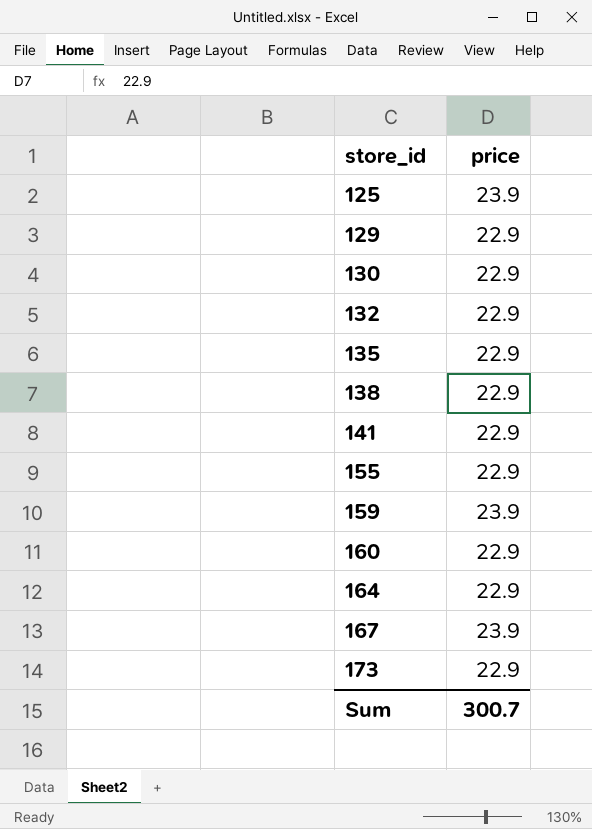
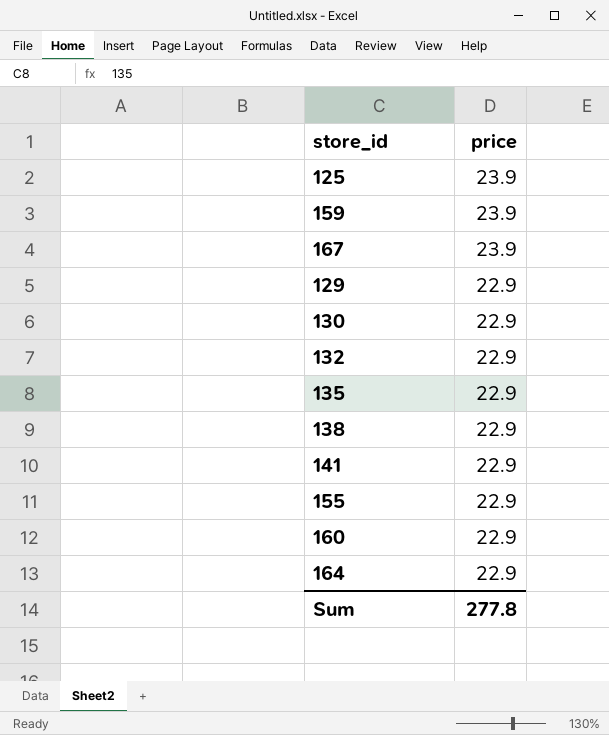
row order: store_id ascending -> price descending
row 173: 22.9 -> none
Sum | price: 300.7 -> 277.8

